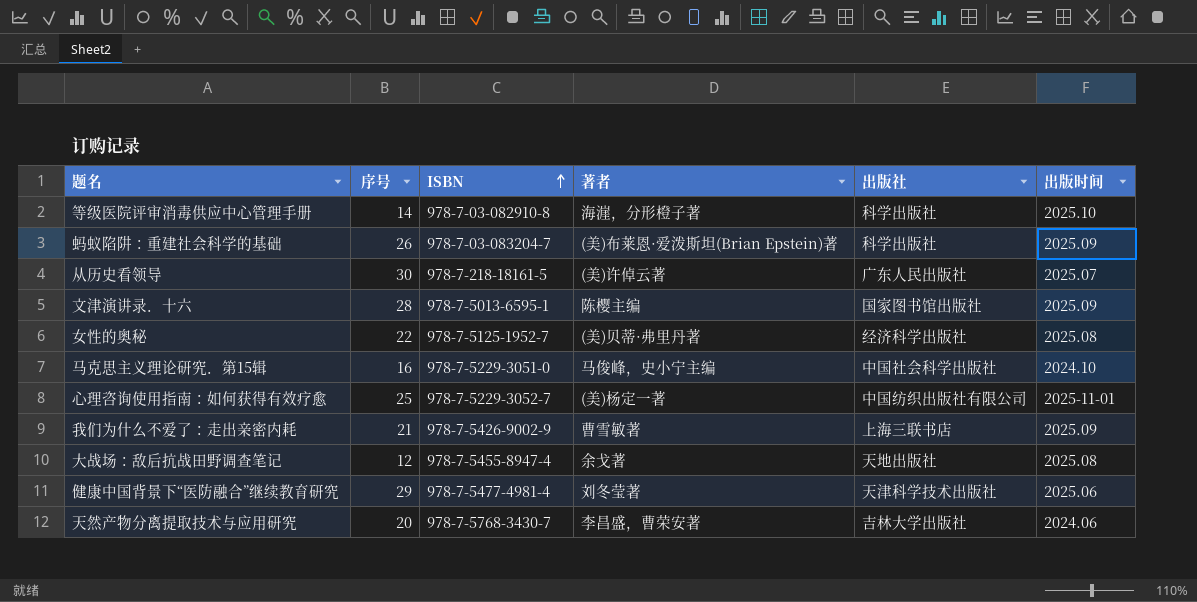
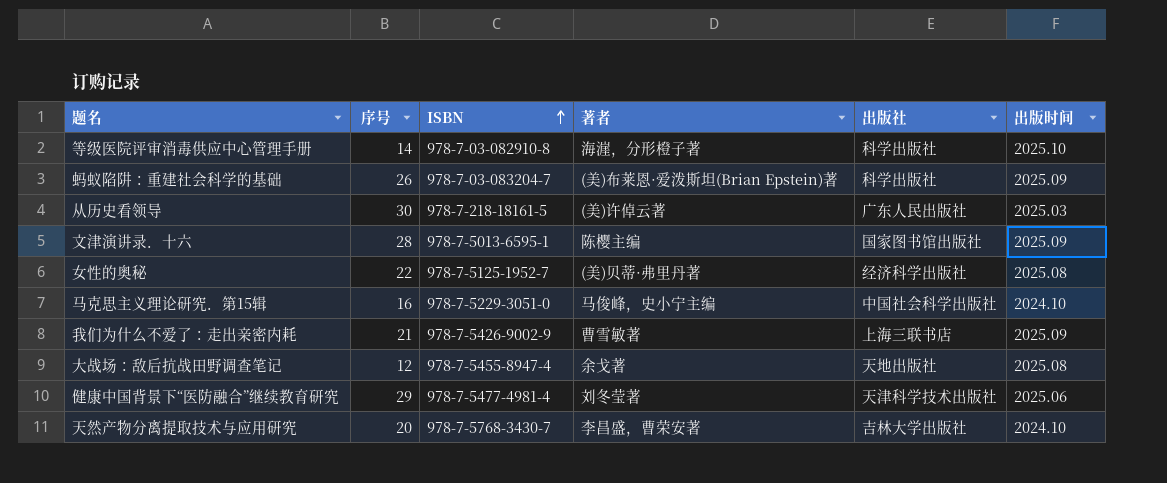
row 心理咨询使用指南：如何获得有效疗愈: 25 | 978-7-5229-3052-7 | (美)杨定一著 | 中国纺织出版社有限公司 | 2025-11-01 -> none
从历史看领导 | 出版时间: 2025.07 -> 2025.03
天然产物分离提取技术与应用研究 | 出版时间: 2024.06 -> 2024.10

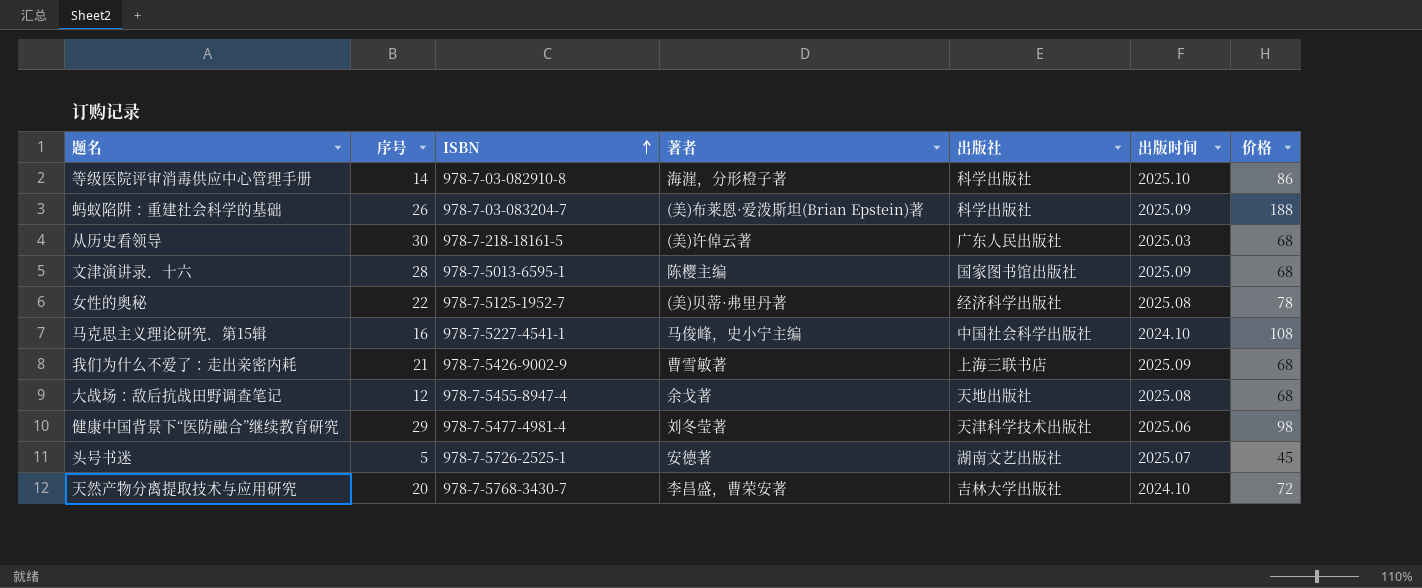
column 价格 | position: none -> 7
马克思主义理论研究．第15辑 | ISBN: 978-7-5229-3051-0 -> 978-7-5227-4541-1
row 头号书迷: none -> 5 | 978-7-5726-2525-1 | 安德著 | 湖南文艺出版社 | 2025.07 | 45

